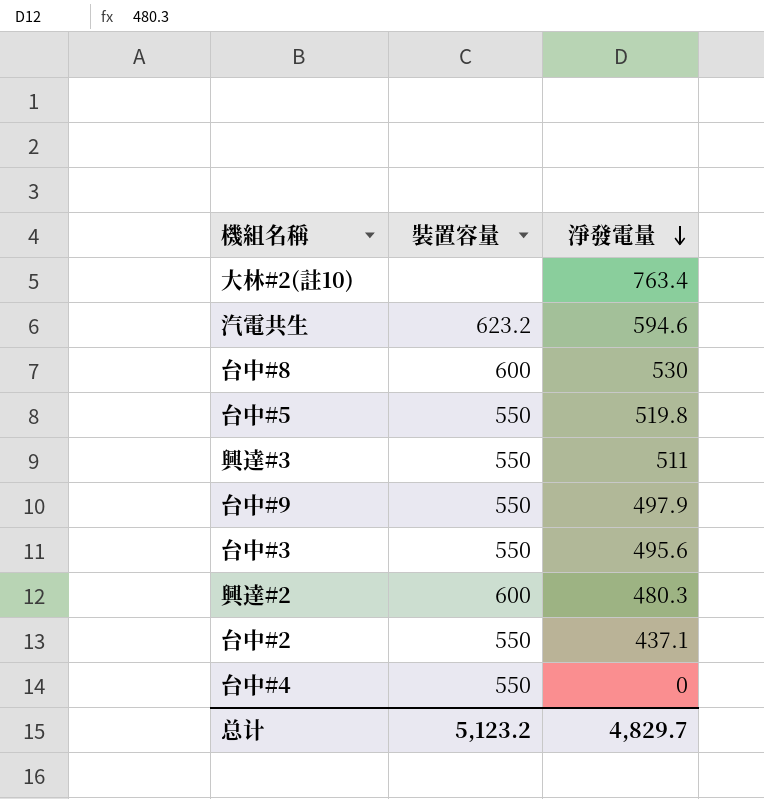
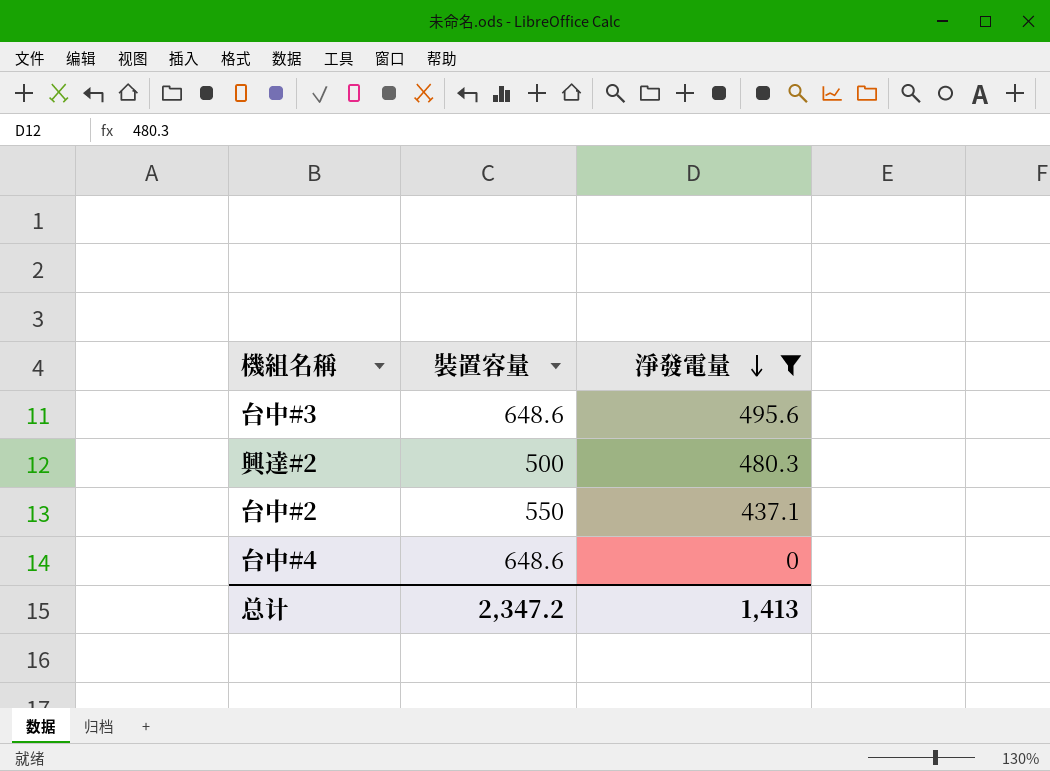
filter: none -> 淨發電量 <= 495.6
台中#3 | 裝置容量: 550 -> 648.6
興達#2 | 裝置容量: 600 -> 500
台中#4 | 裝置容量: 550 -> 648.6
总计 | 裝置容量: 5,123.2 -> 2,347.2
总计 | 淨發電量: 4,829.7 -> 1,413

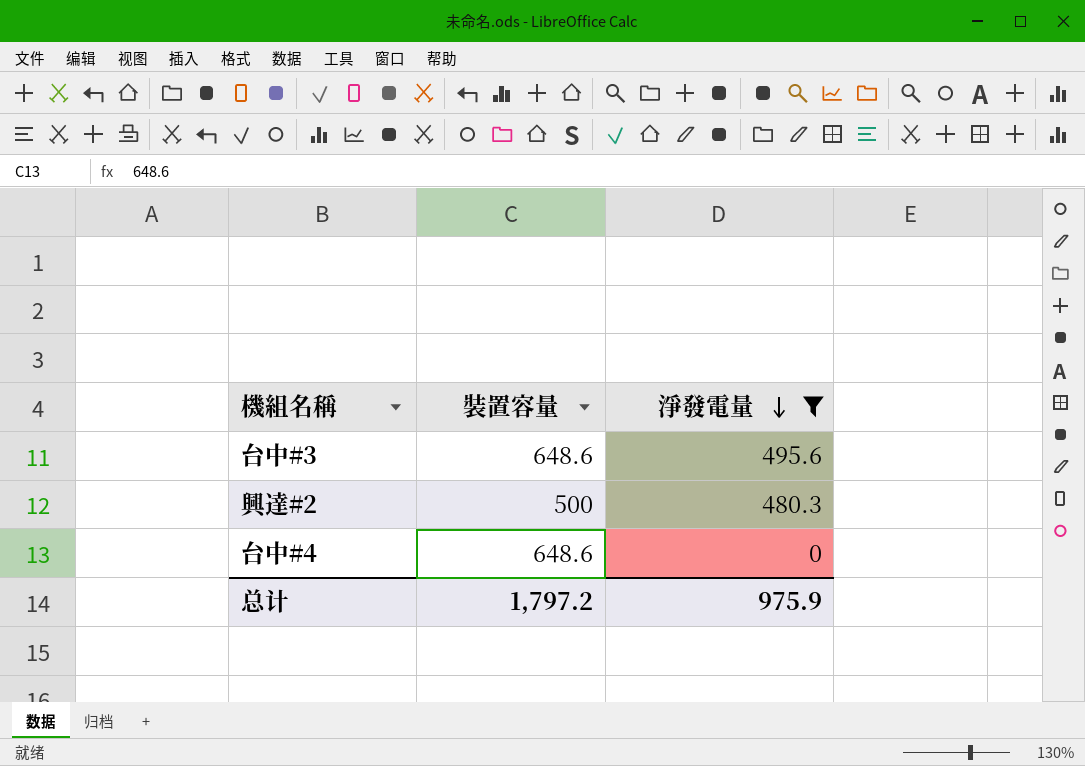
row 台中#2: 550 | 437.1 -> none
总计 | 裝置容量: 2,347.2 -> 1,797.2
总计 | 淨發電量: 1,413 -> 975.9

